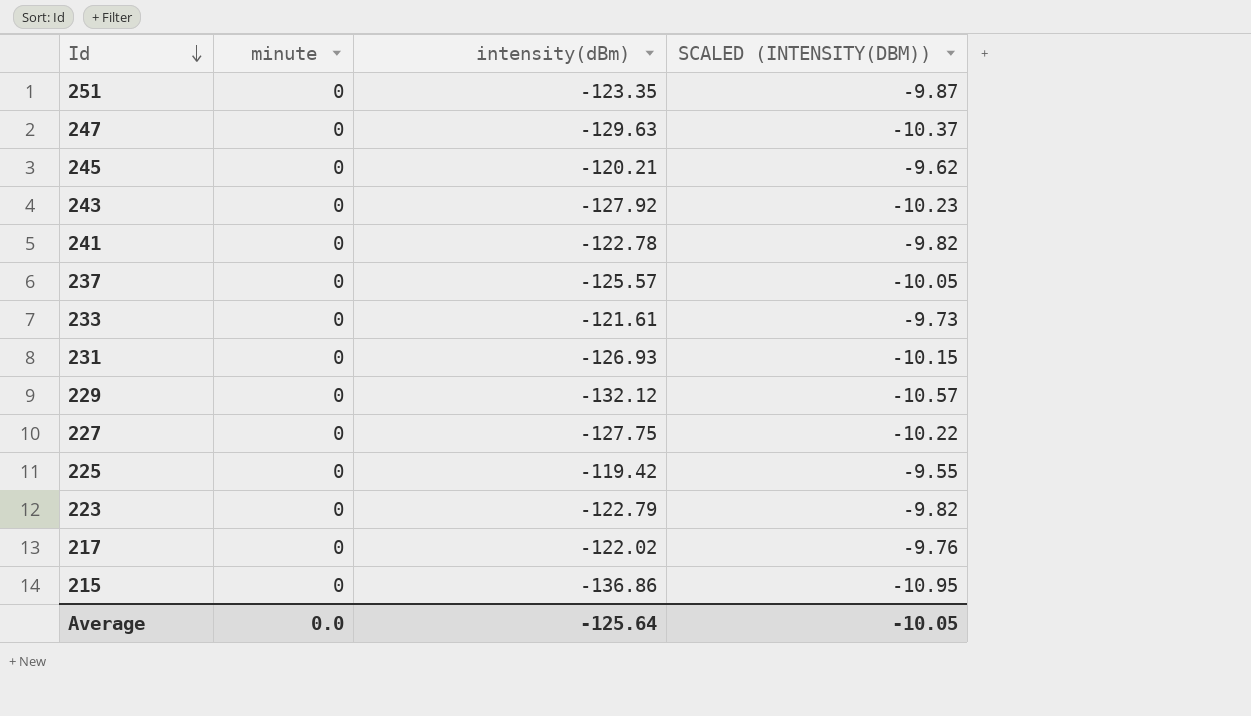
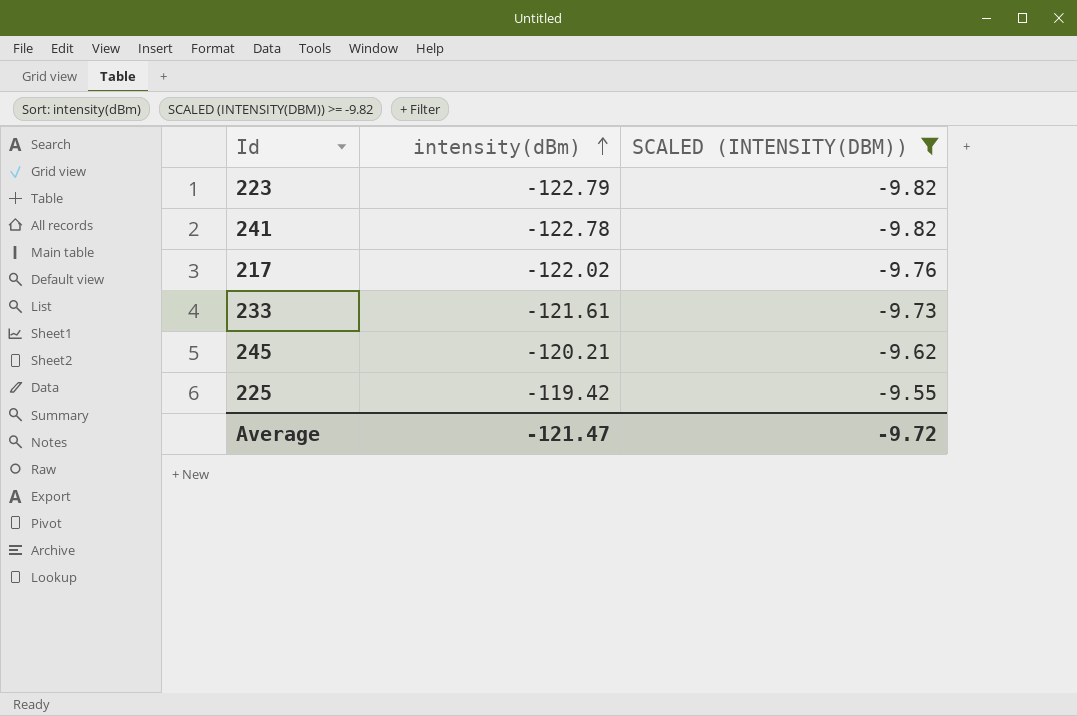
filter: none -> SCALED (INTENSITY(DBM)) >= -9.82
row order: Id descending -> intensity(dBm) ascending
column minute | position: 2 -> none
Average | intensity(dBm): -125.64 -> -121.47
Average | SCALED (INTENSITY(DBM)): -10.05 -> -9.72

